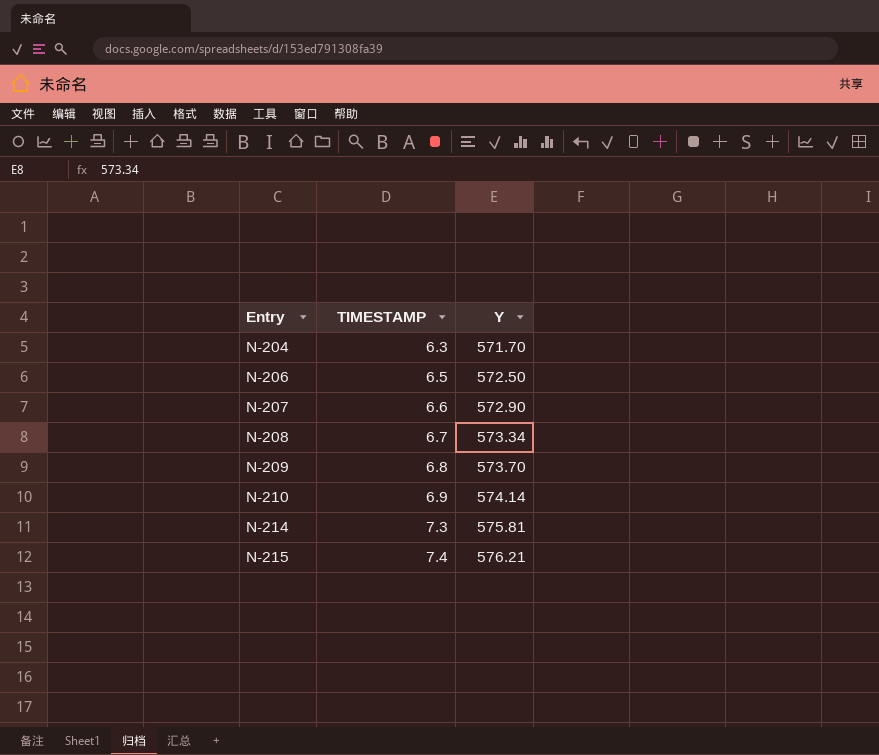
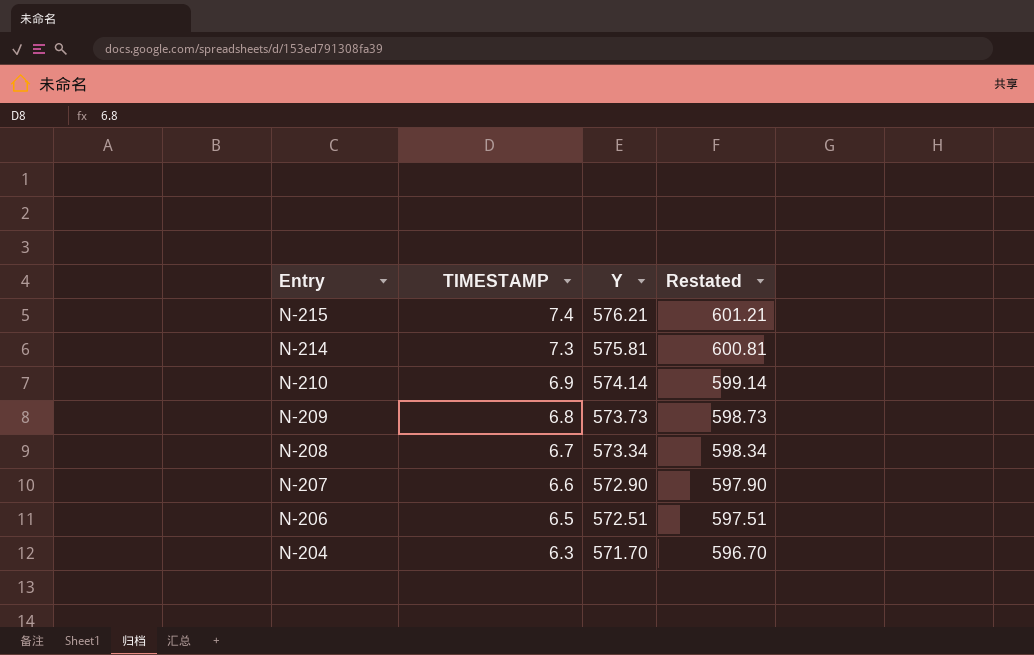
row order: Entry ascending -> Entry descending
column Restated | formula: none -> [Y] + 25
N-209 | Y: 573.70 -> 573.73
N-206 | Y: 572.50 -> 572.51

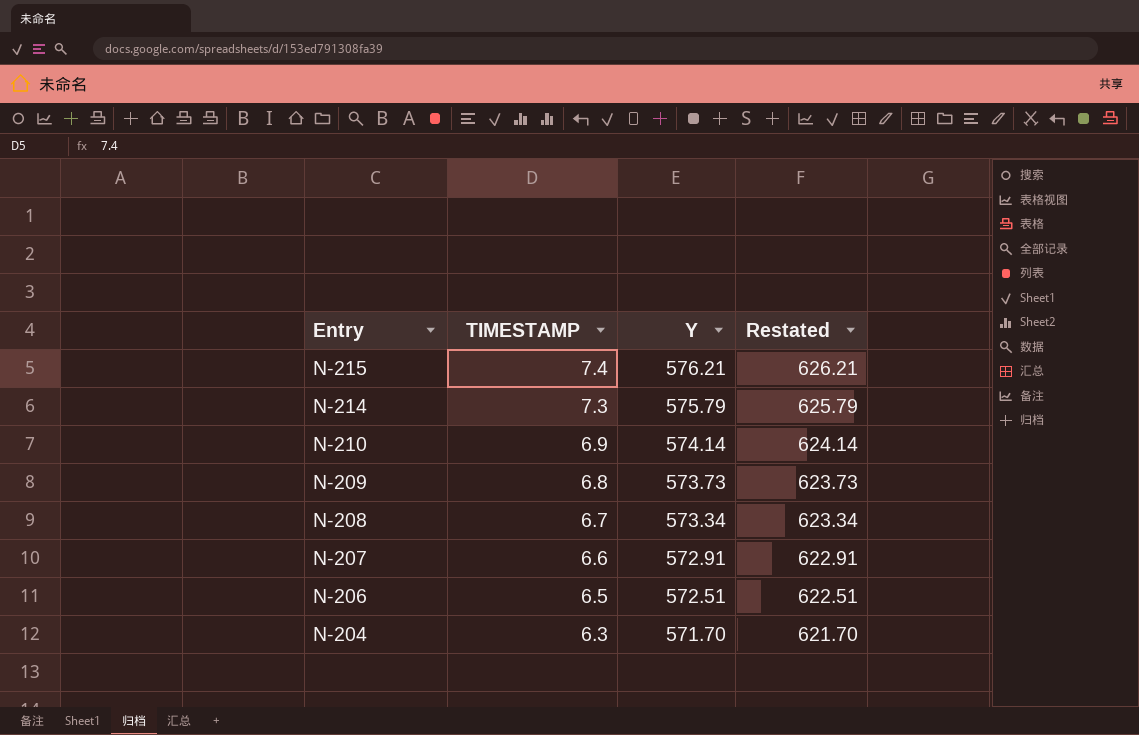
column Restated | formula: [Y] + 25 -> [Y] + 50
N-214 | Y: 575.81 -> 575.79
N-207 | Y: 572.90 -> 572.91

